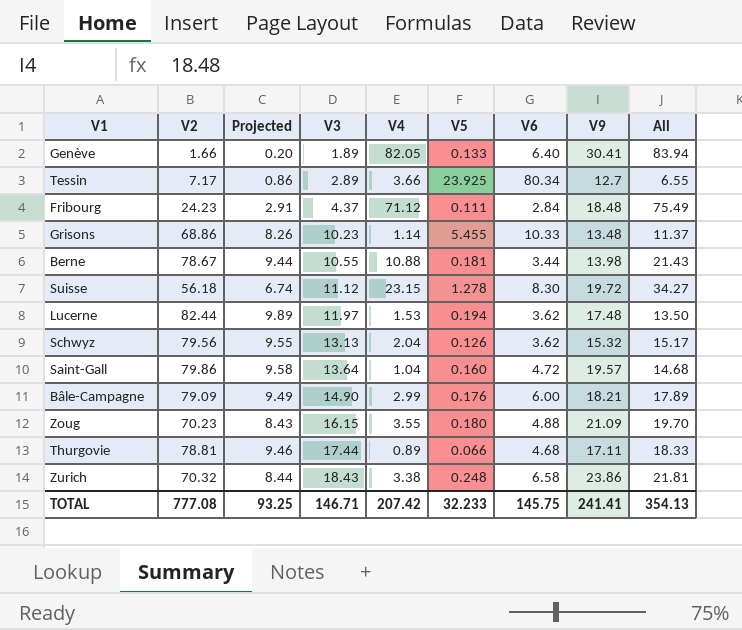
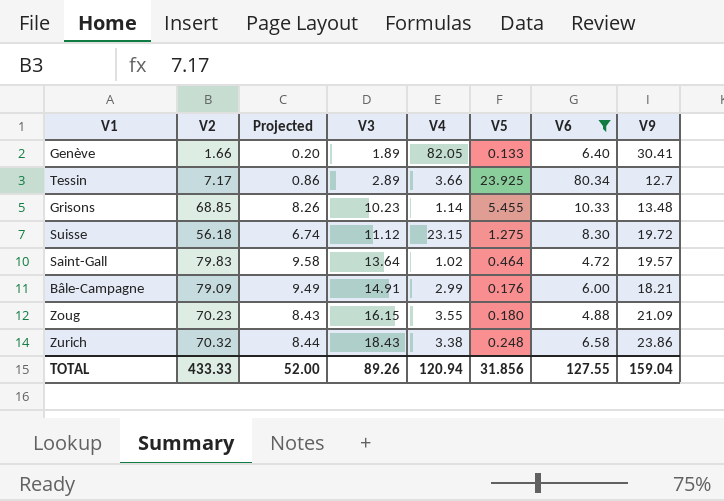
filter: none -> V6 >= 4.72
column All | formula: [V3] + [V4] -> none
Grisons | V2: 68.86 -> 68.85
Suisse | V5: 1.278 -> 1.275
Saint-Gall | V2: 79.86 -> 79.83
Saint-Gall | V4: 1.04 -> 1.02
Saint-Gall | V5: 0.160 -> 0.464
Bâle-Campagne | V3: 14.90 -> 14.91
TOTAL | V2: 777.08 -> 433.33
TOTAL | Projected: 93.25 -> 52.00
TOTAL | V3: 146.71 -> 89.26
TOTAL | V4: 207.42 -> 120.94
TOTAL | V5: 32.233 -> 31.856
TOTAL | V6: 145.75 -> 127.55
TOTAL | V9: 241.41 -> 159.04

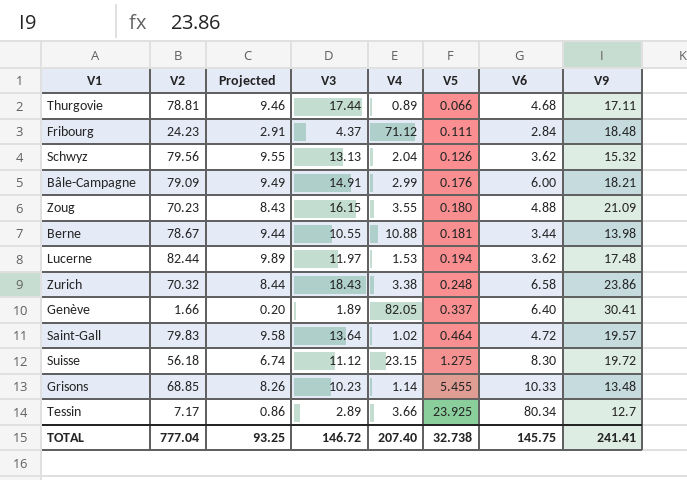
filter: V6 >= 4.72 -> none
row order: V3 ascending -> V5 ascending
Genève | V5: 0.133 -> 0.337
TOTAL | V2: 433.33 -> 777.04
TOTAL | Projected: 52.00 -> 93.25
TOTAL | V3: 89.26 -> 146.72
TOTAL | V4: 120.94 -> 207.40
TOTAL | V5: 31.856 -> 32.738
TOTAL | V6: 127.55 -> 145.75
TOTAL | V9: 159.04 -> 241.41

